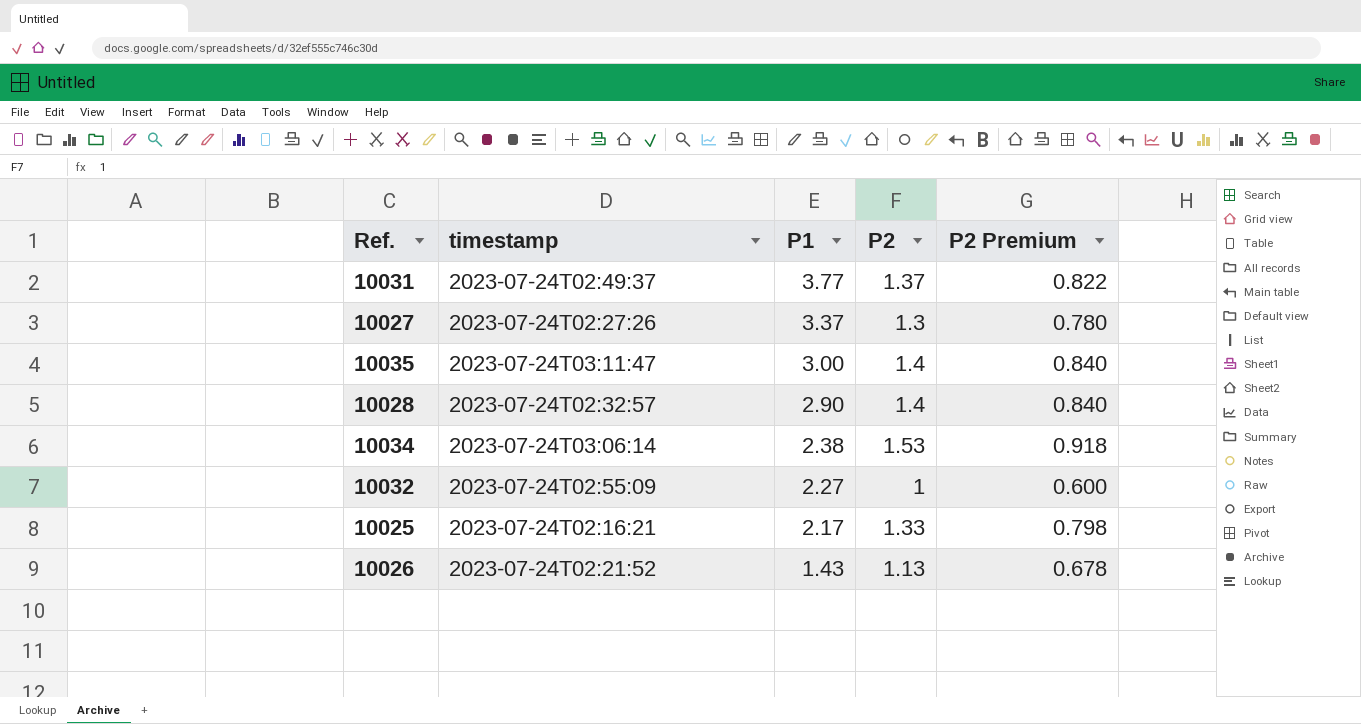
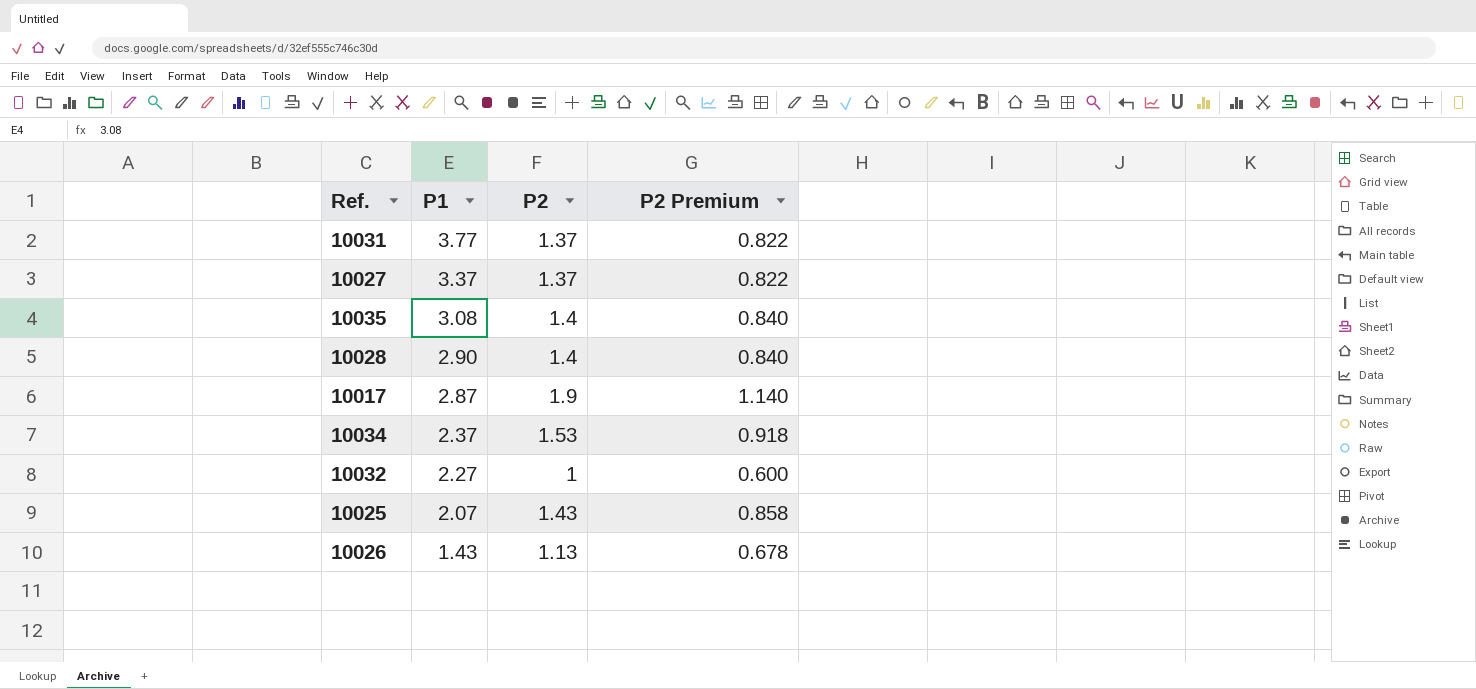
column timestamp | position: 2 -> none
10027 | P2: 1.3 -> 1.37
10027 | P2 Premium: 0.780 -> 0.822
10035 | P1: 3.00 -> 3.08
row 10017: none -> 2.87 | 1.9 | 1.140
10034 | P1: 2.38 -> 2.37
10025 | P1: 2.17 -> 2.07
10025 | P2: 1.33 -> 1.43
10025 | P2 Premium: 0.798 -> 0.858

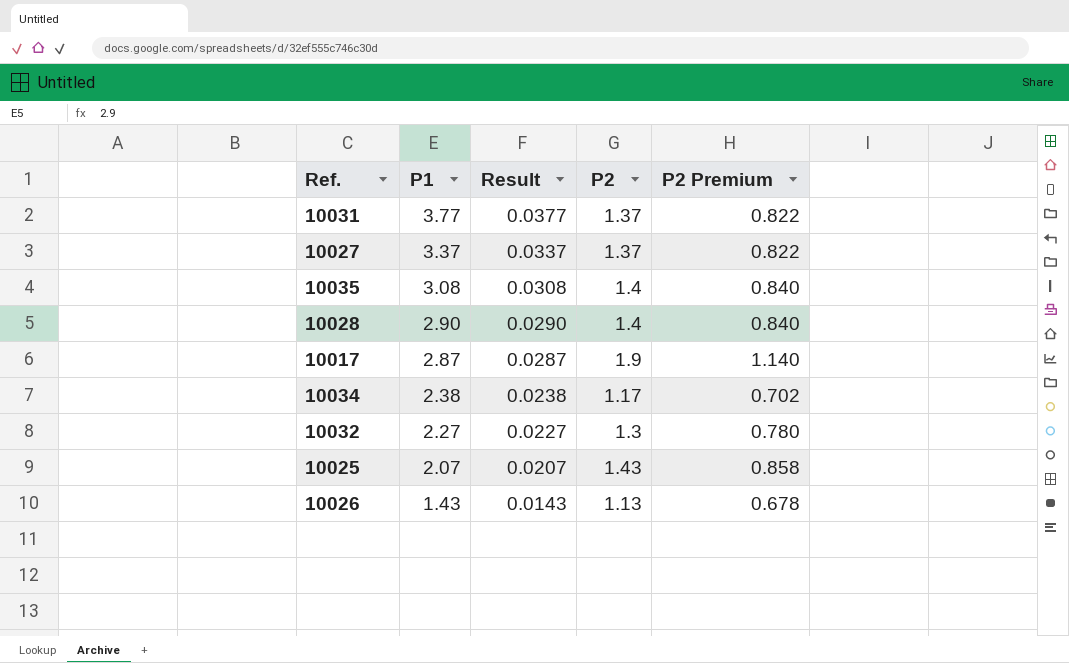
column Result | formula: none -> [P1] * 0.01
10034 | P1: 2.37 -> 2.38
10034 | P2: 1.53 -> 1.17
10034 | P2 Premium: 0.918 -> 0.702
10032 | P2: 1 -> 1.3
10032 | P2 Premium: 0.600 -> 0.780

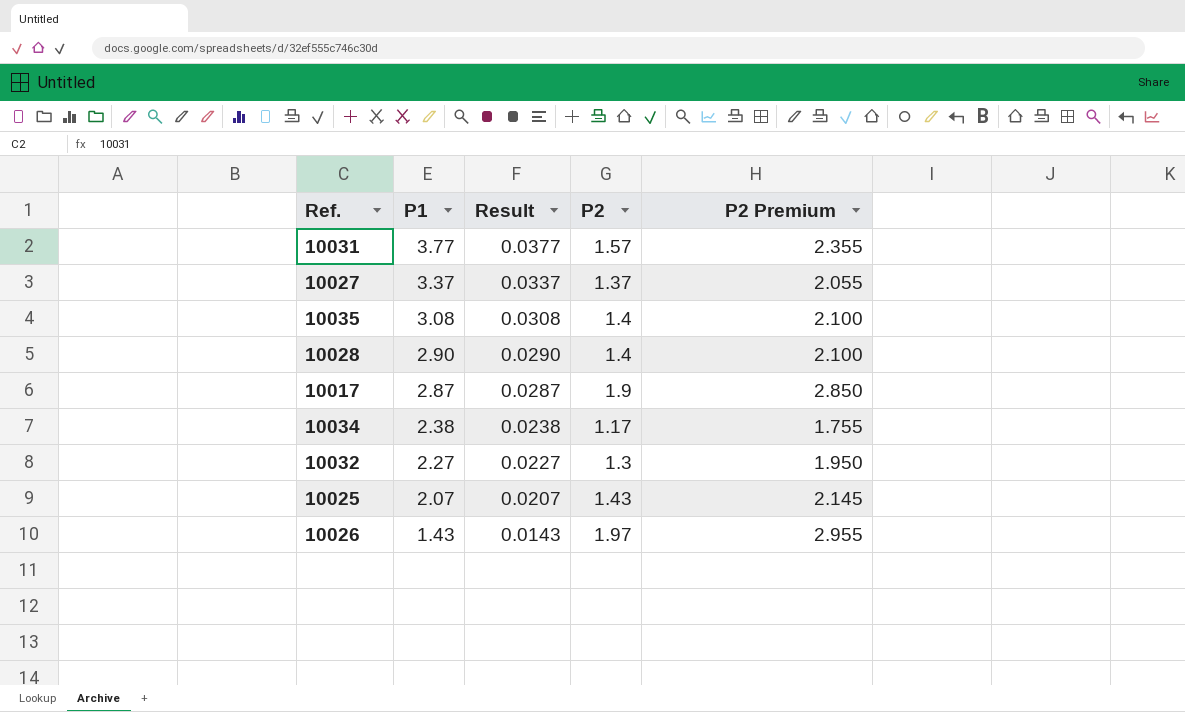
column P2 Premium | formula: [P2] * 0.6 -> [P2] * 1.5
10031 | P2: 1.37 -> 1.57
10026 | P2: 1.13 -> 1.97

